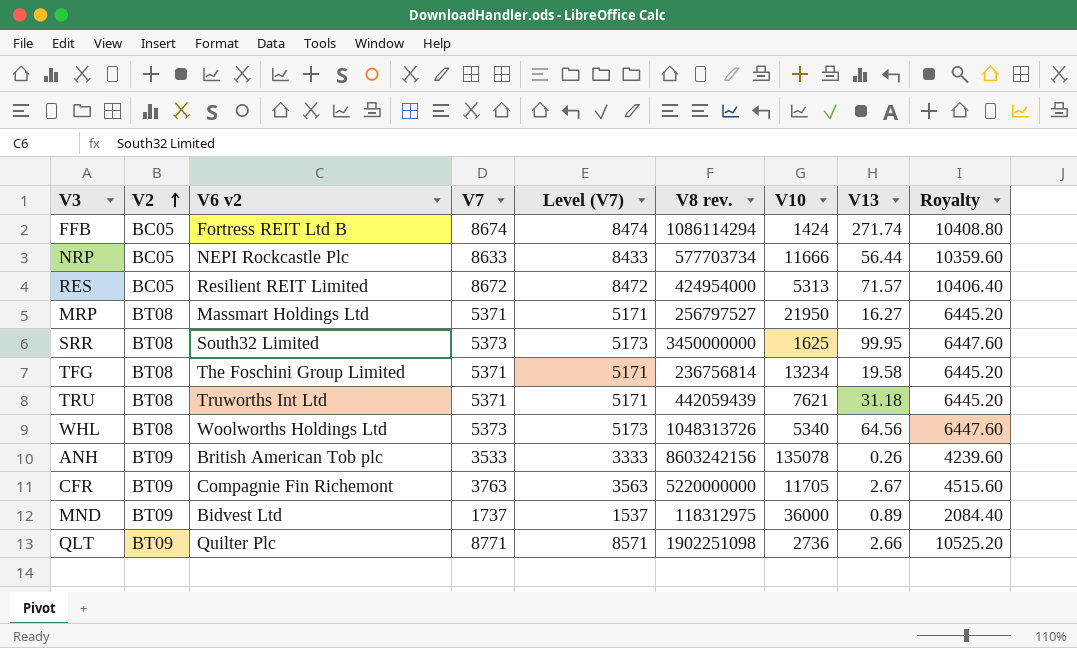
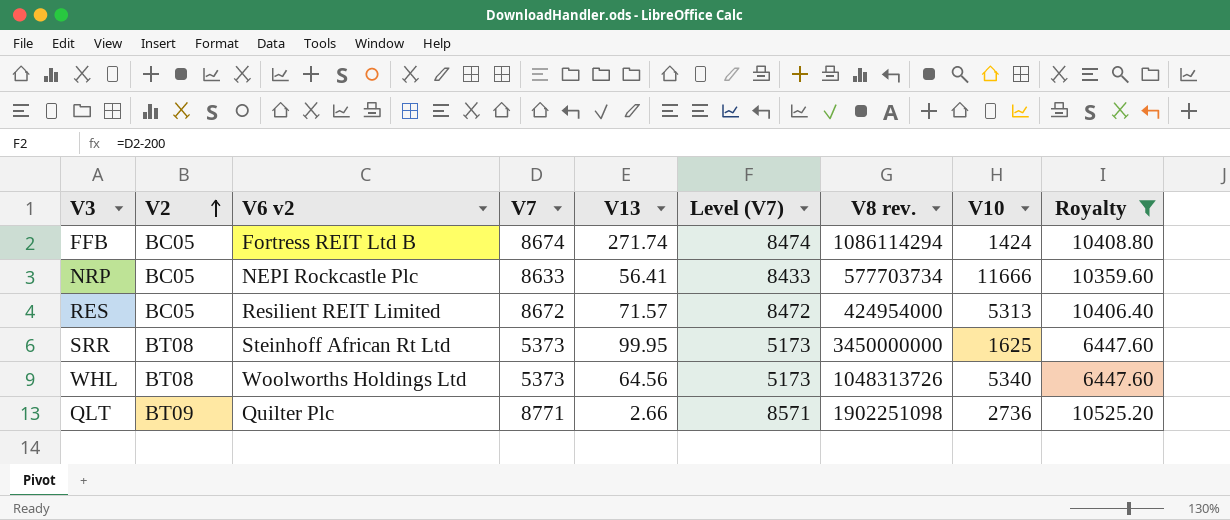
filter: none -> Royalty >= 6447.60
column V13 | position: 8 -> 5
NRP | V13: 56.44 -> 56.41
SRR | V6 v2: South32 Limited -> Steinhoff African Rt Ltd

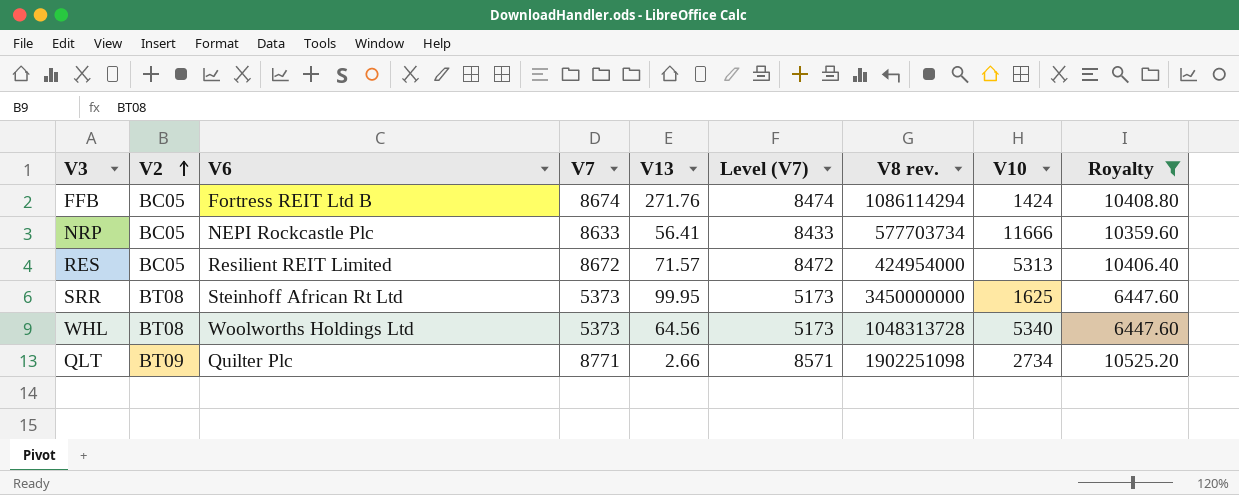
column name: V6 v2 -> V6
FFB | V13: 271.74 -> 271.76
WHL | V8 rev.: 1048313726 -> 1048313728
QLT | V10: 2736 -> 2734

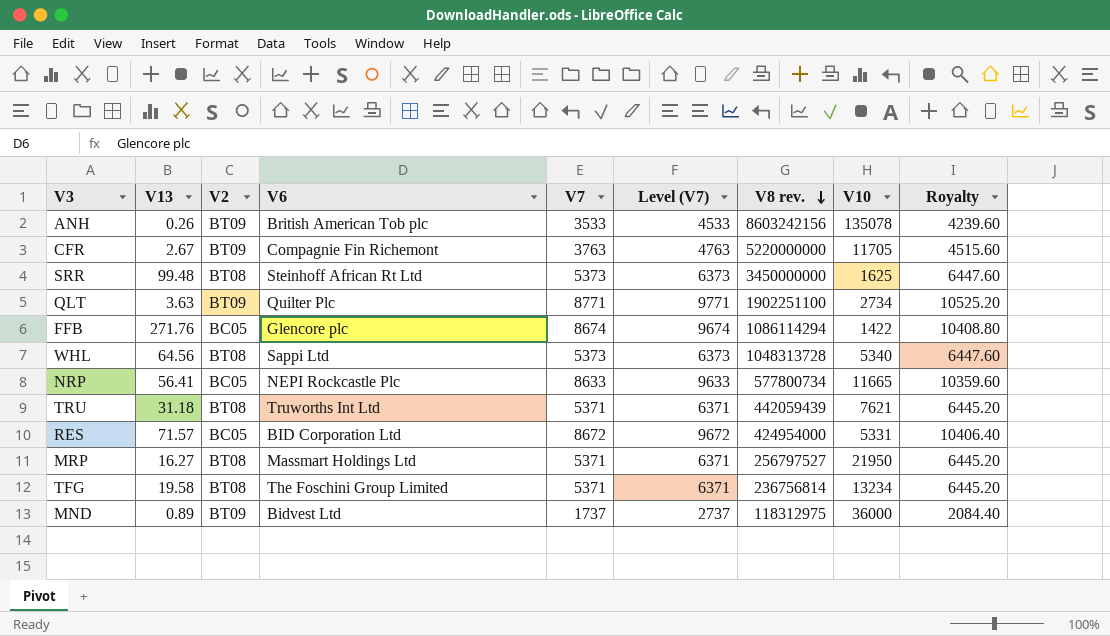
filter: Royalty >= 6447.60 -> none
row order: V2 ascending -> V8 rev. descending
column V13 | position: 5 -> 2
column Level (V7) | formula: [V7] - 200 -> [V7] + 1000
SRR | V13: 99.95 -> 99.48
QLT | V13: 2.66 -> 3.63
QLT | V8 rev.: 1902251098 -> 1902251100
FFB | V6: Fortress REIT Ltd B -> Glencore plc
FFB | V10: 1424 -> 1422
WHL | V6: Woolworths Holdings Ltd -> Sappi Ltd
NRP | V8 rev.: 577703734 -> 577800734
NRP | V10: 11666 -> 11665
RES | V6: Resilient REIT Limited -> BID Corporation Ltd
RES | V10: 5313 -> 5331

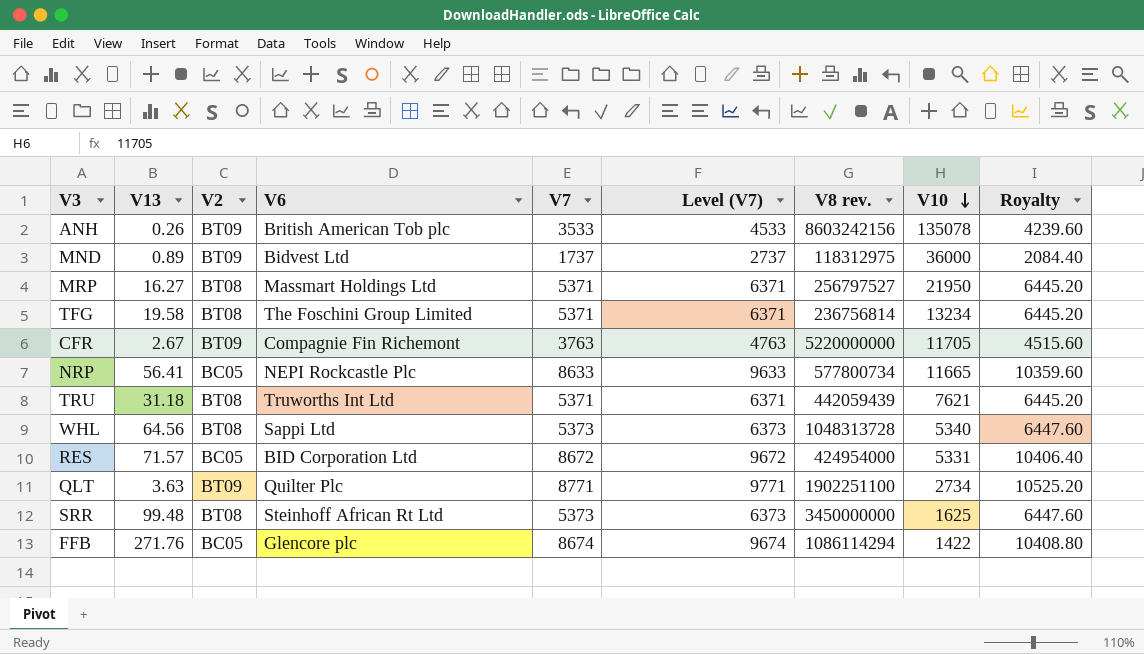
row order: V8 rev. descending -> V10 descending

